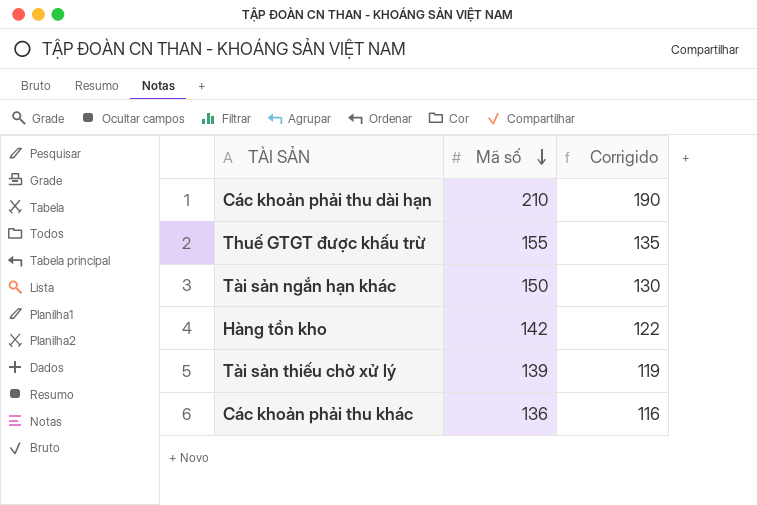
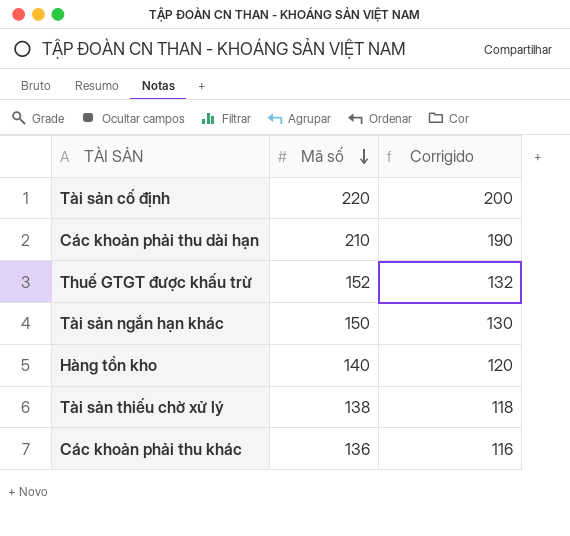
row Tài sản cố định: none -> 220 | 200
Thuế GTGT được khấu trừ | Mã số: 155 -> 152
Thuế GTGT được khấu trừ | Corrigido: 135 -> 132
Hàng tồn kho | Mã số: 142 -> 140
Hàng tồn kho | Corrigido: 122 -> 120
Tài sản thiếu chờ xử lý | Mã số: 139 -> 138
Tài sản thiếu chờ xử lý | Corrigido: 119 -> 118

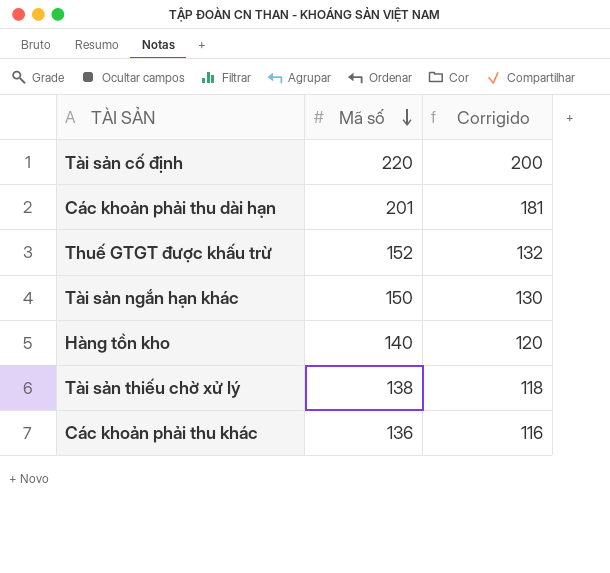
Các khoản phải thu dài hạn | Mã số: 210 -> 201
Các khoản phải thu dài hạn | Corrigido: 190 -> 181

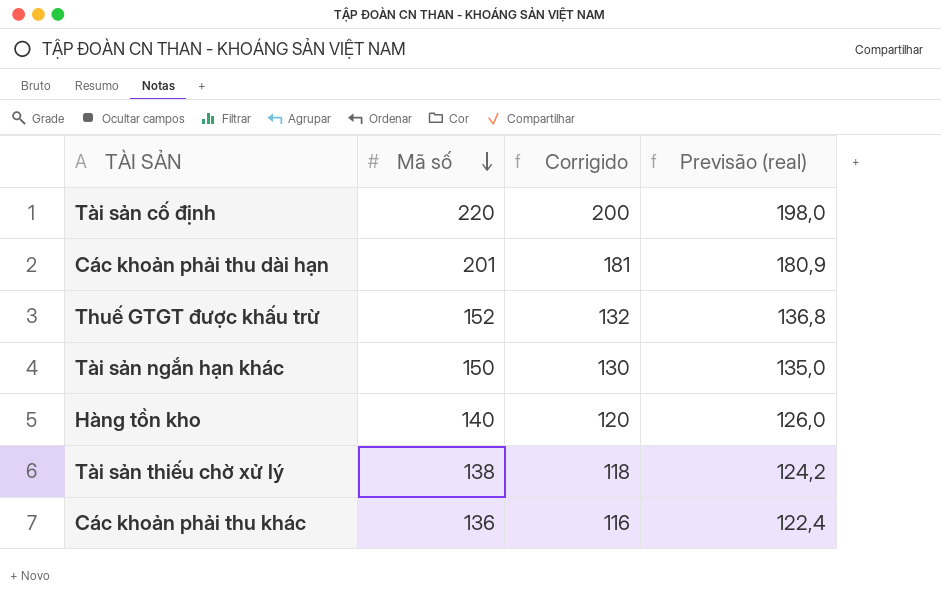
column Previsão (real) | formula: none -> [Mã số] * 0,9

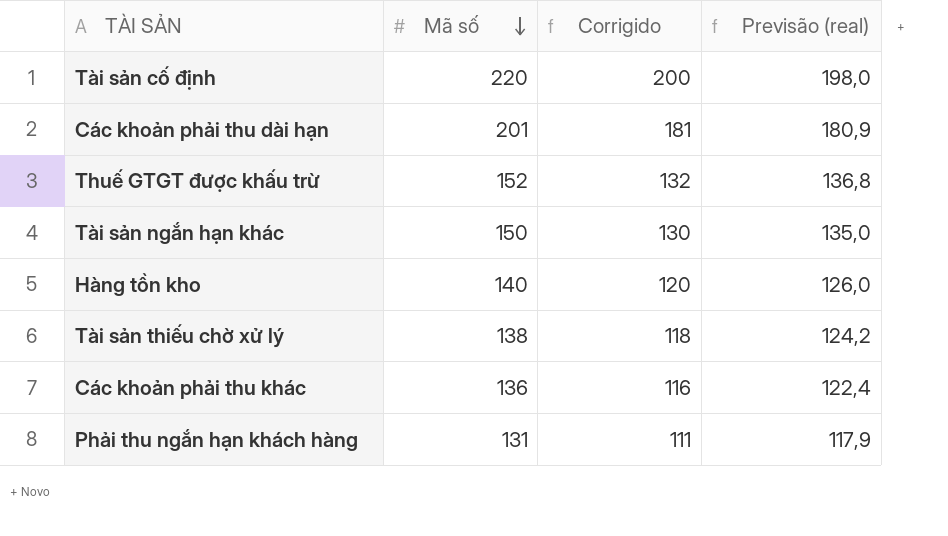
row Phải thu ngắn hạn khách hàng: none -> 131 | 111 | 117,9

